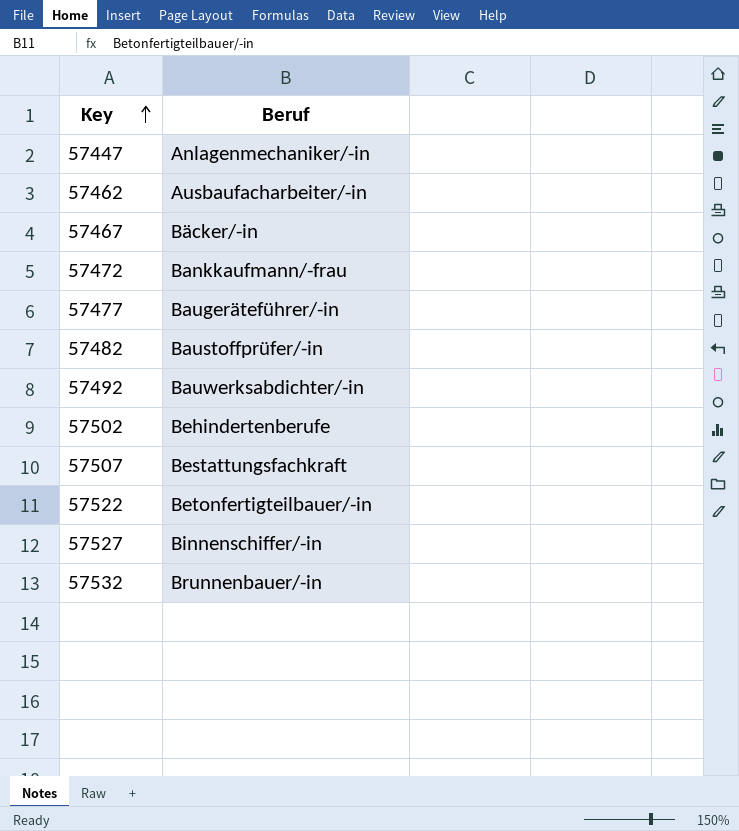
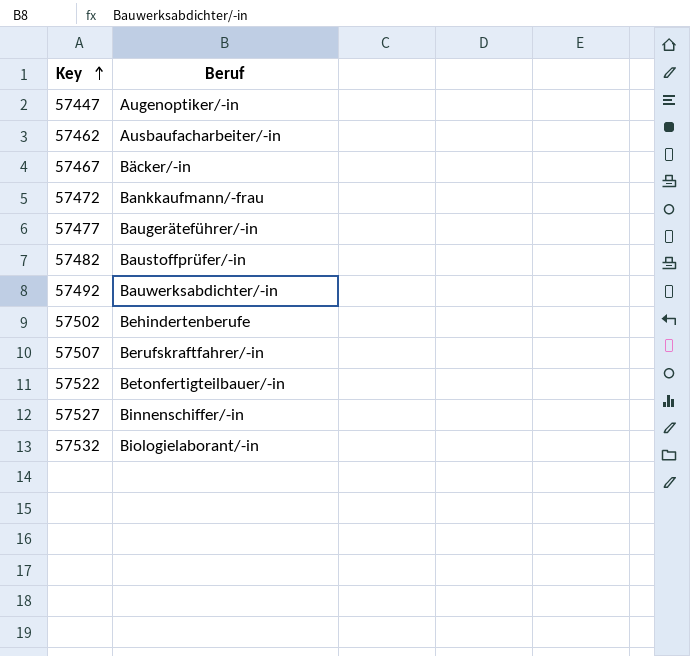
57447 | Beruf: Anlagenmechaniker/-in -> Augenoptiker/-in
57507 | Beruf: Bestattungsfachkraft -> Berufskraftfahrer/-in
57532 | Beruf: Brunnenbauer/-in -> Biologielaborant/-in

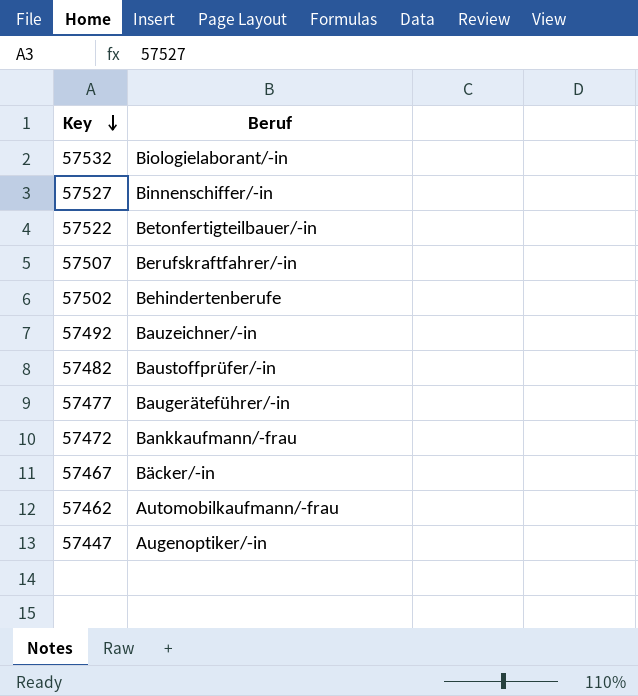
row order: Key ascending -> Key descending
57492 | Beruf: Bauwerksabdichter/-in -> Bauzeichner/-in
57462 | Beruf: Ausbaufacharbeiter/-in -> Automobilkaufmann/-frau

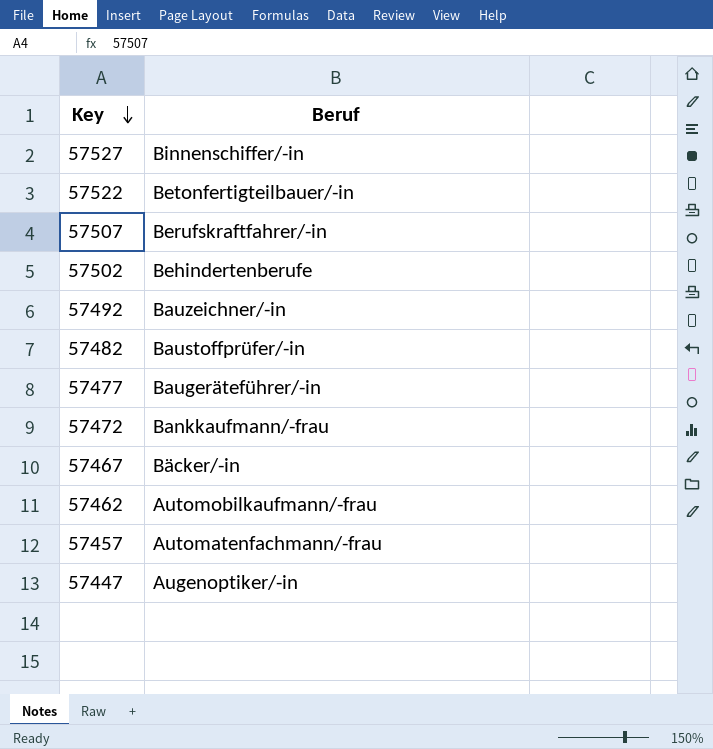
row 57532: Biologielaborant/-in -> none
row 57457: none -> Automatenfachmann/-frau

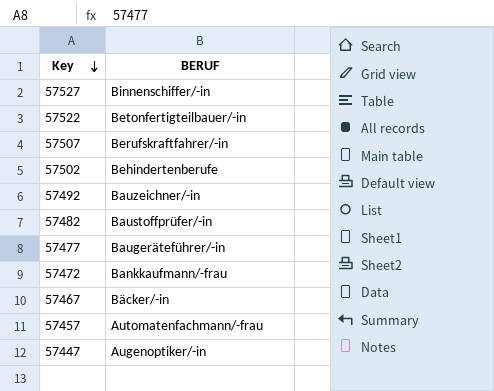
column name: Beruf -> BERUF
row 57462: Automobilkaufmann/-frau -> none

